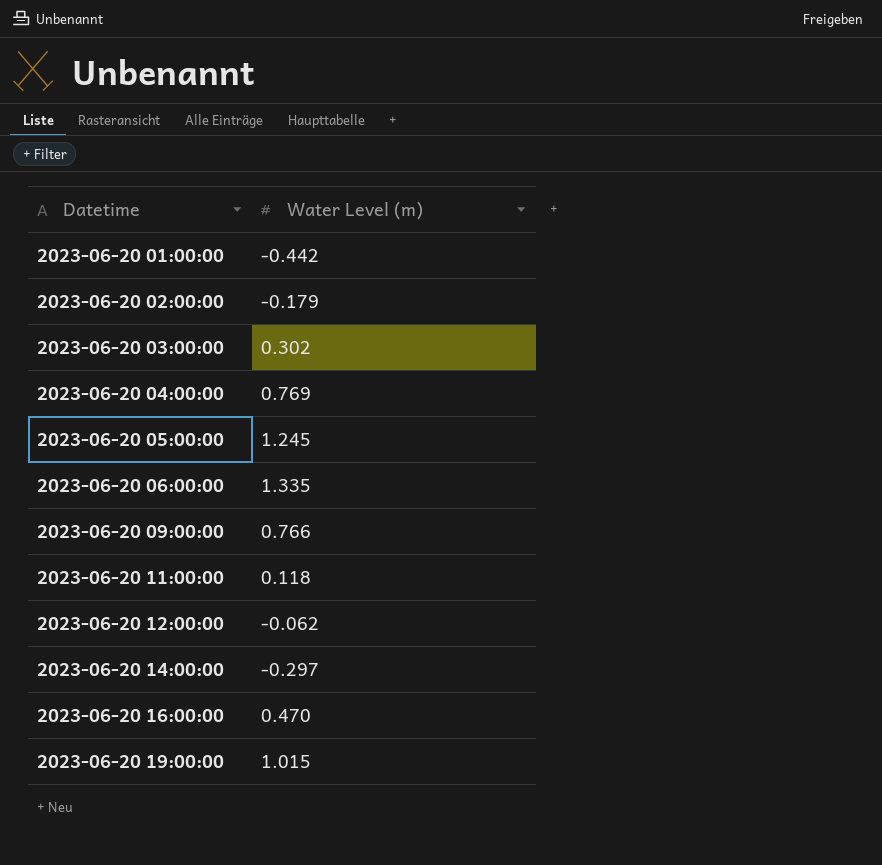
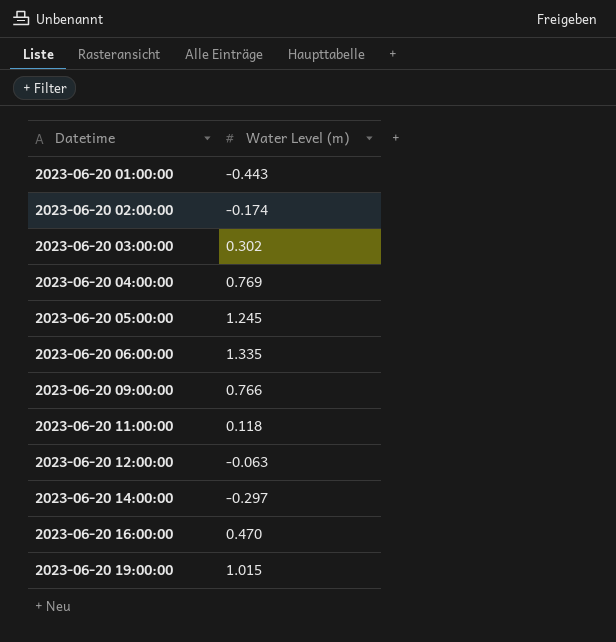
2023-06-20 01:00:00 | Water Level (m): -0.442 -> -0.443
2023-06-20 02:00:00 | Water Level (m): -0.179 -> -0.174
2023-06-20 12:00:00 | Water Level (m): -0.062 -> -0.063

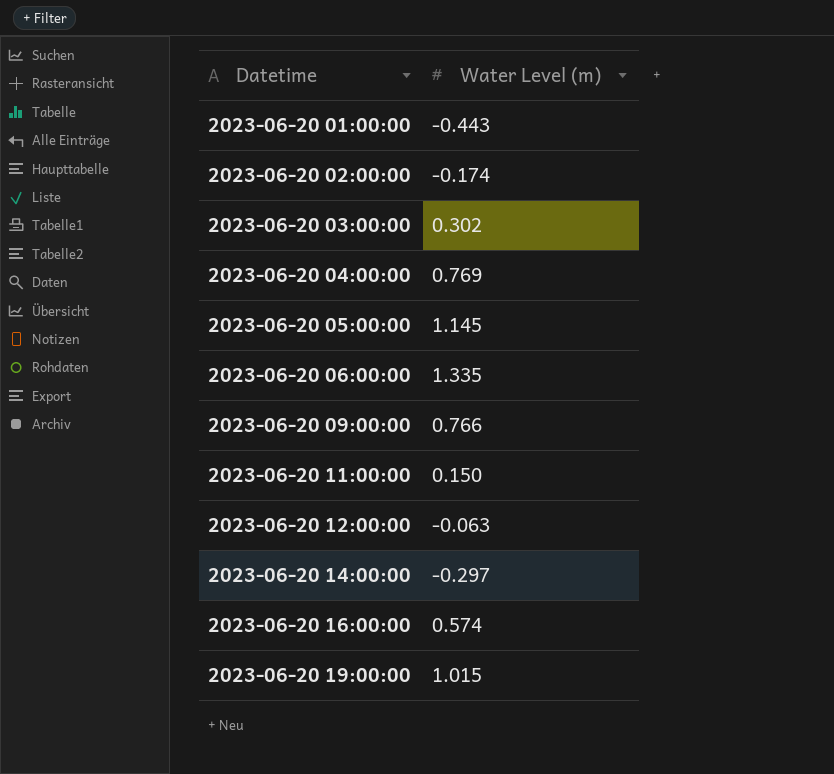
2023-06-20 05:00:00 | Water Level (m): 1.245 -> 1.145
2023-06-20 11:00:00 | Water Level (m): 0.118 -> 0.150
2023-06-20 16:00:00 | Water Level (m): 0.470 -> 0.574

